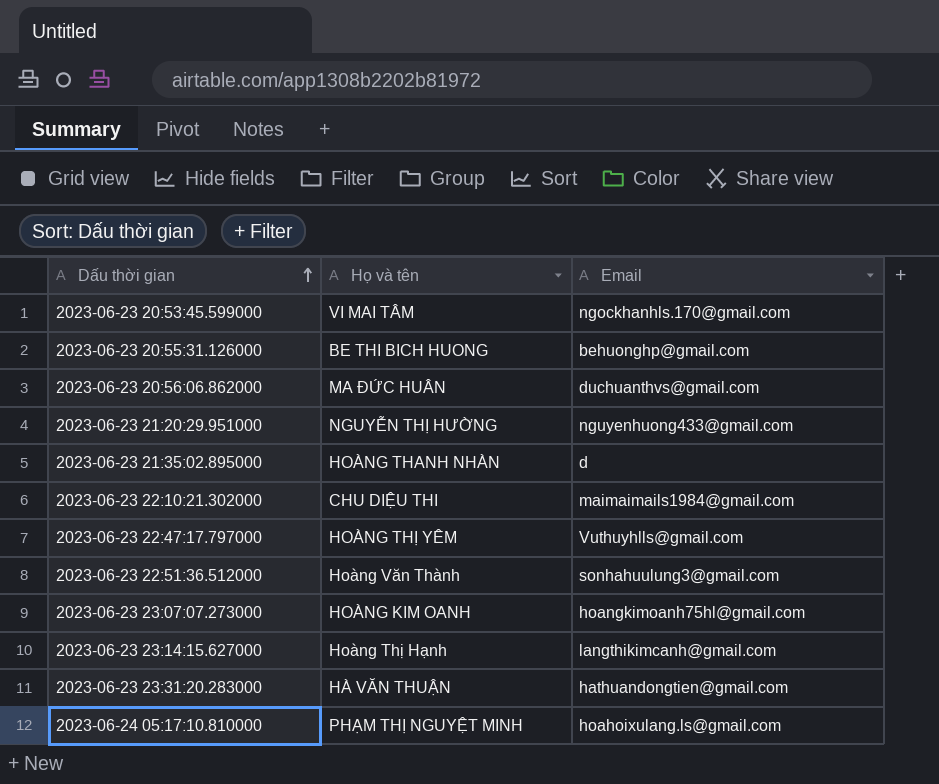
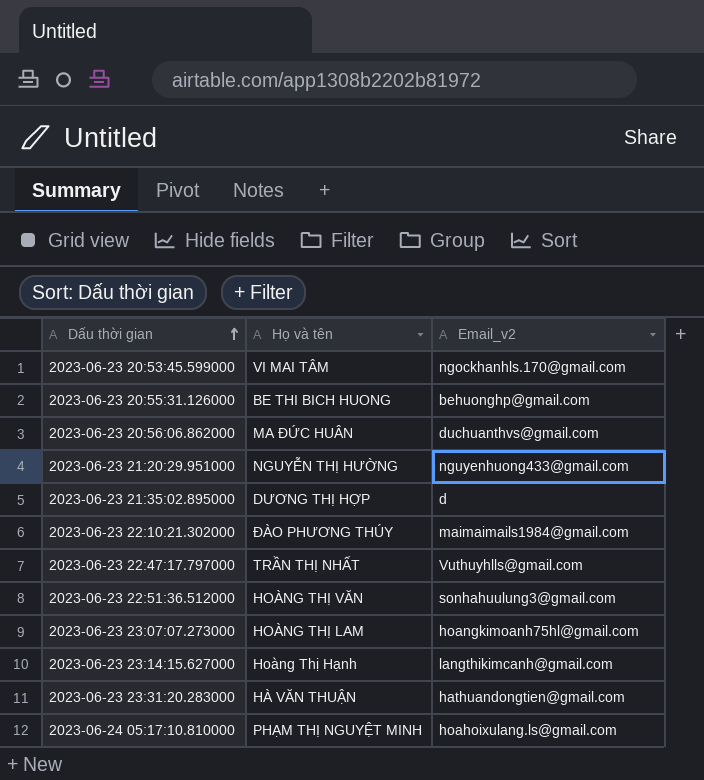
column name: Email -> Email_v2
2023-06-23 21:35:02.895000 | Họ và tên: HOÀNG THANH NHÀN -> DƯƠNG THỊ HỢP
2023-06-23 22:10:21.302000 | Họ và tên: CHU DIỆU THI -> ĐÀO PHƯƠNG THÚY
2023-06-23 22:47:17.797000 | Họ và tên: HOÀNG THỊ YÊM -> TRẦN THỊ NHẤT
2023-06-23 22:51:36.512000 | Họ và tên: Hoàng Văn Thành -> HOÀNG THỊ VĂN
2023-06-23 23:07:07.273000 | Họ và tên: HOÀNG KIM OANH -> HOÀNG THỊ LAM

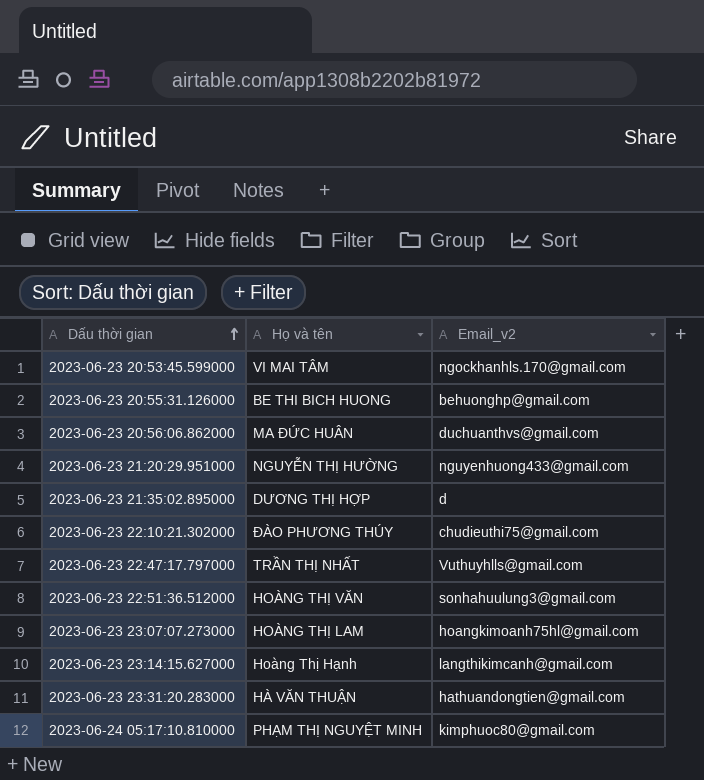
2023-06-23 22:10:21.302000 | Email_v2: maimaimails1984@gmail.com -> chudieuthi75@gmail.com
2023-06-24 05:17:10.810000 | Email_v2: hoahoixulang.ls@gmail.com -> kimphuoc80@gmail.com

